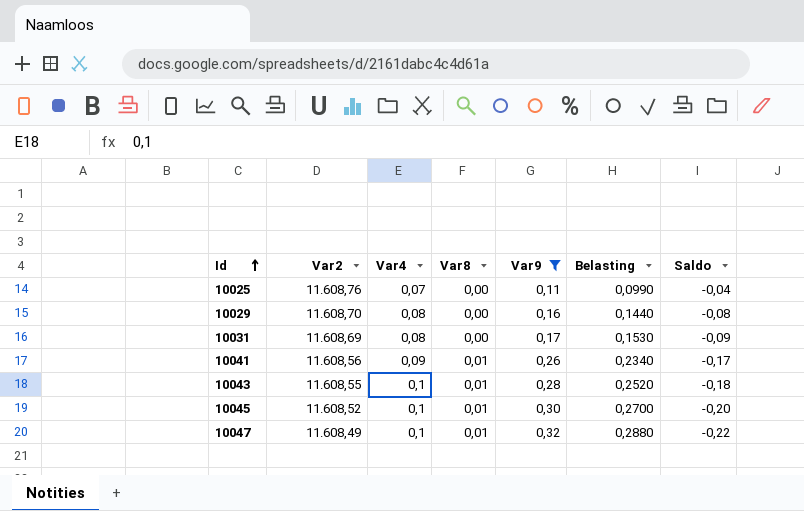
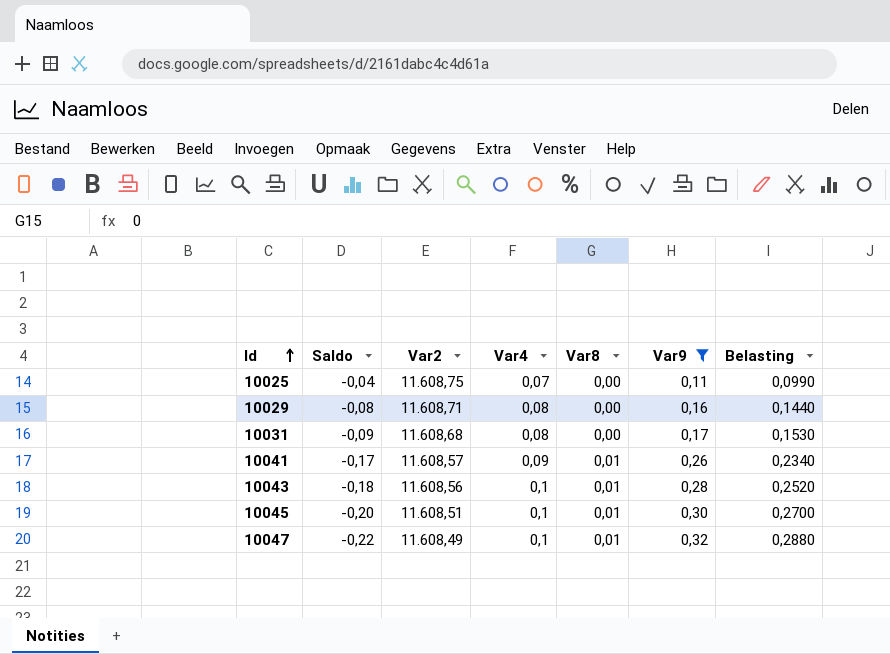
column Saldo | position: 7 -> 2
10025 | Var2: 11.608,76 -> 11.608,75
10029 | Var2: 11.608,70 -> 11.608,71
10031 | Var2: 11.608,69 -> 11.608,68
10041 | Var2: 11.608,56 -> 11.608,57
10043 | Var2: 11.608,55 -> 11.608,56
10045 | Var2: 11.608,52 -> 11.608,51

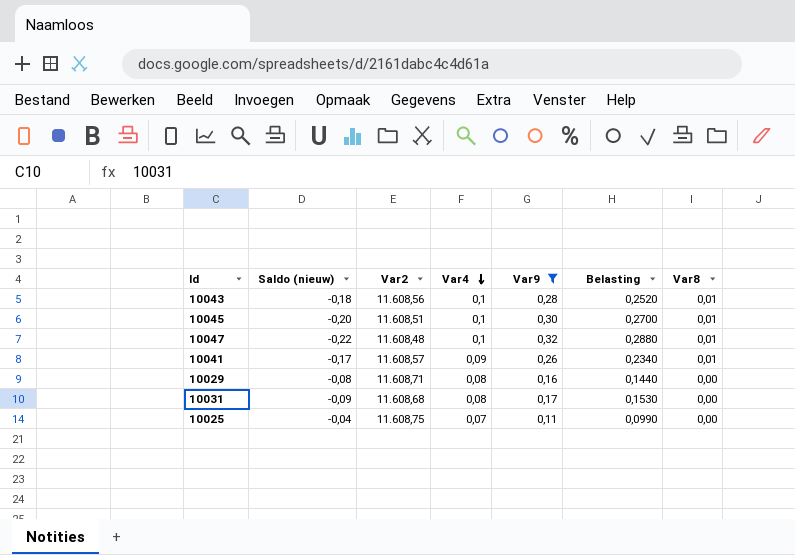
row order: Id ascending -> Var4 descending
column name: Saldo -> Saldo (nieuw)
column Var8 | position: 5 -> 7
10047 | Var2: 11.608,49 -> 11.608,48

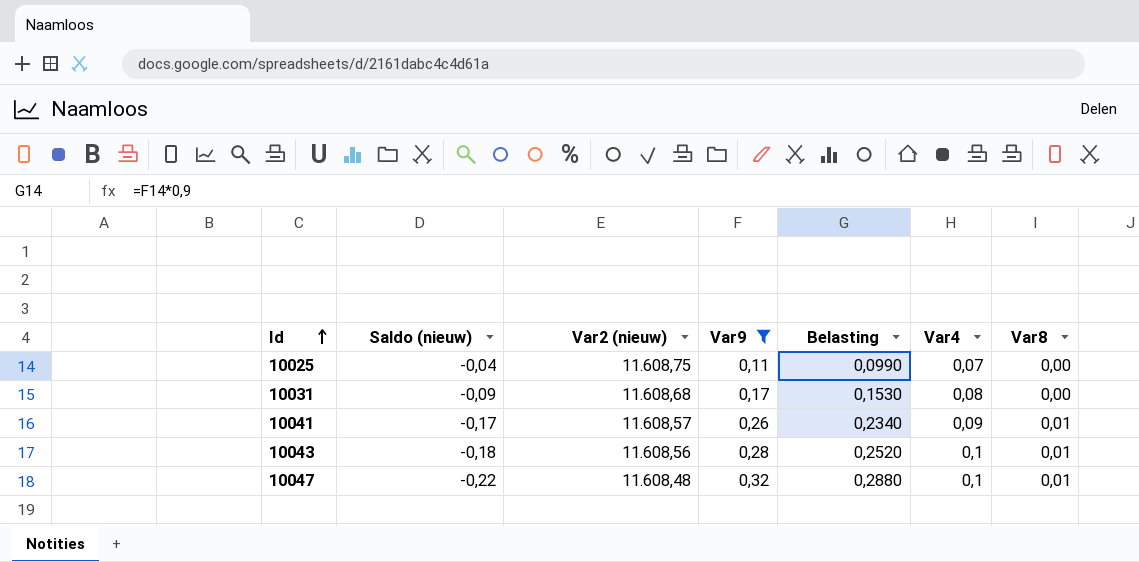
row order: Var4 descending -> Id ascending
column name: Var2 -> Var2 (nieuw)
column Var4 | position: 4 -> 6
row 10045: -0,20 | 11.608,51 | 0,1 | 0,30 | 0,2700 | 0,01 -> none
row 10029: -0,08 | 11.608,71 | 0,08 | 0,16 | 0,1440 | 0,00 -> none

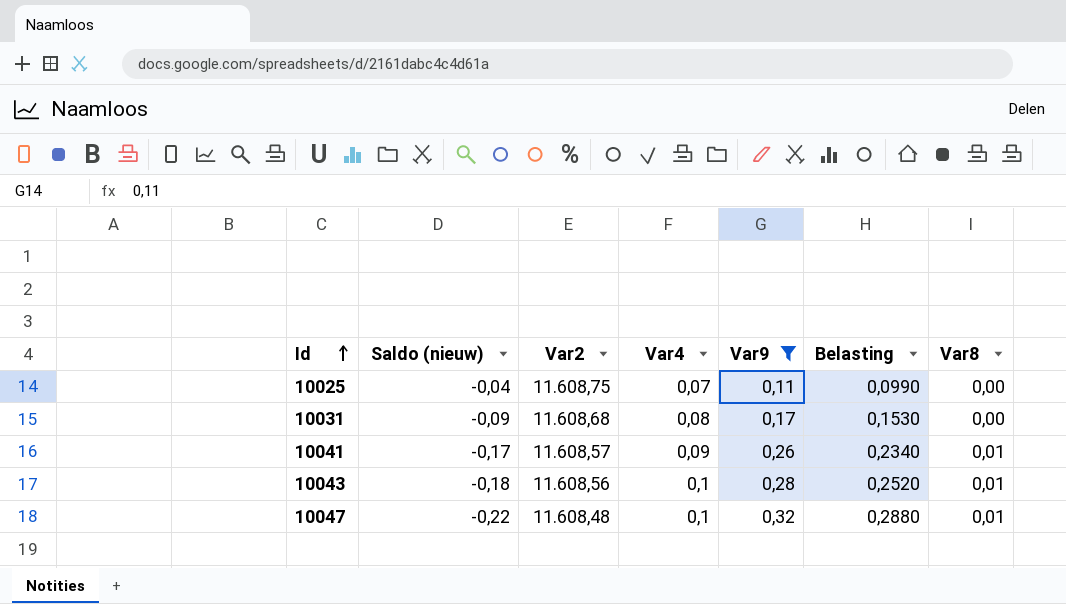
column name: Var2 (nieuw) -> Var2
column Var4 | position: 6 -> 4

